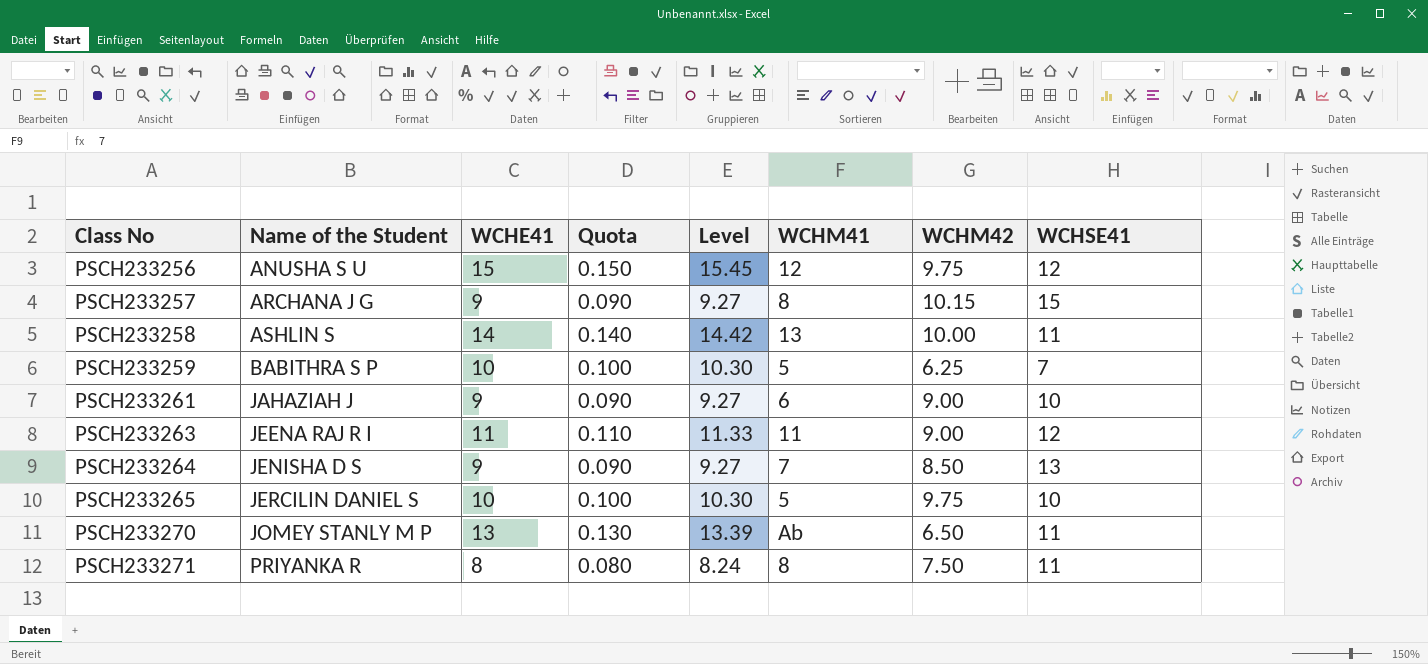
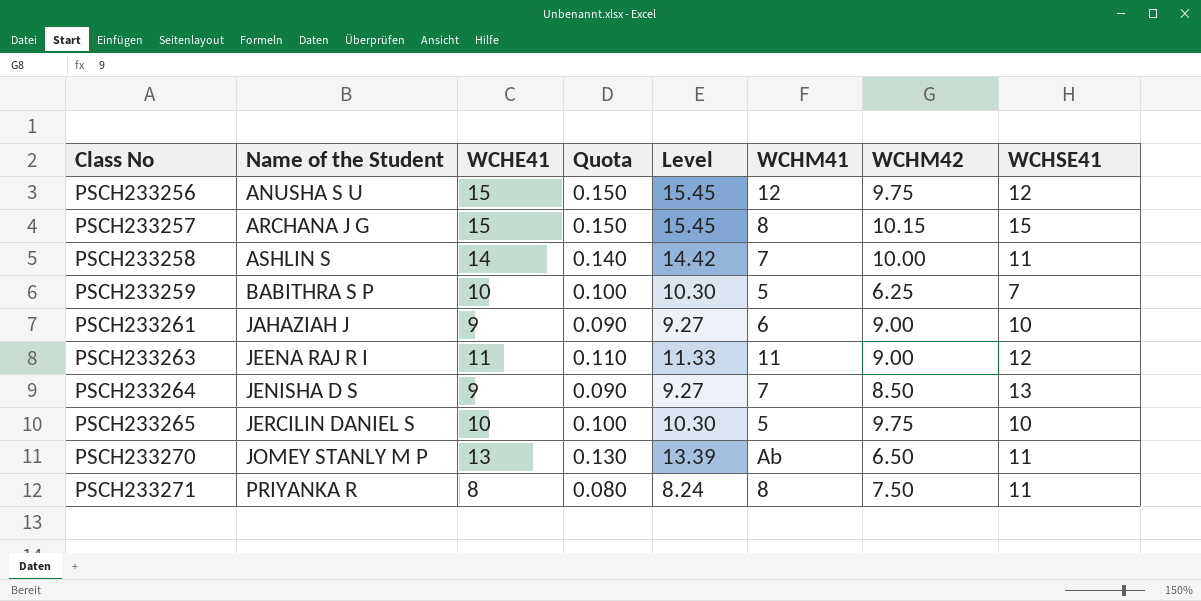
PSCH233257 | WCHE41: 9 -> 15
PSCH233257 | Quota: 0.090 -> 0.150
PSCH233257 | Level: 9.27 -> 15.45
PSCH233258 | WCHM41: 13 -> 7

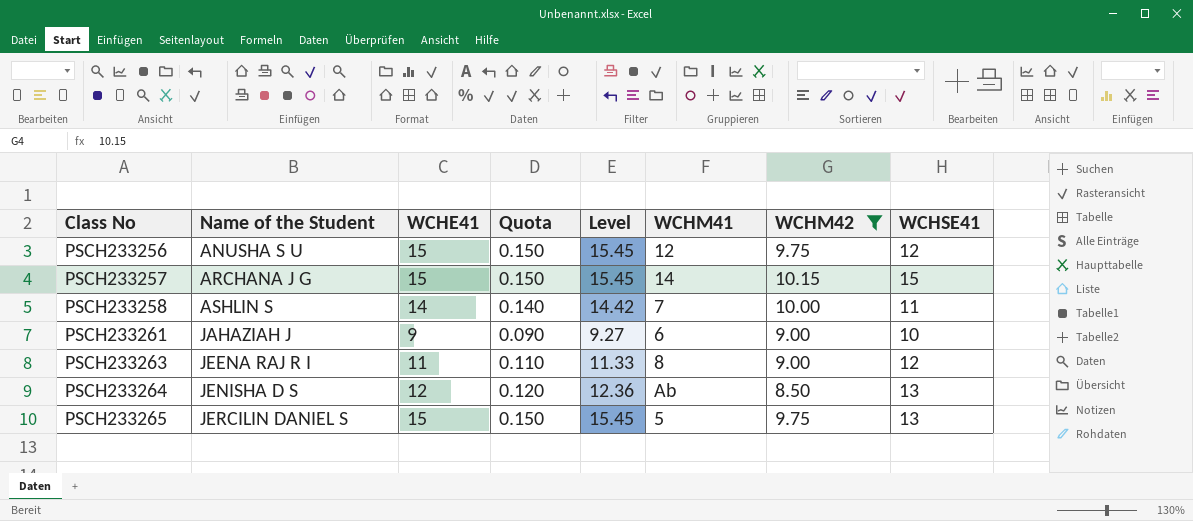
filter: none -> WCHM42 >= 8.50
PSCH233257 | WCHM41: 8 -> 14
PSCH233263 | WCHM41: 11 -> 8
PSCH233264 | WCHE41: 9 -> 12
PSCH233264 | Quota: 0.090 -> 0.120
PSCH233264 | Level: 9.27 -> 12.36
PSCH233264 | WCHM41: 7 -> Ab
PSCH233265 | WCHE41: 10 -> 15
PSCH233265 | Quota: 0.100 -> 0.150
PSCH233265 | Level: 10.30 -> 15.45
PSCH233265 | WCHSE41: 10 -> 13

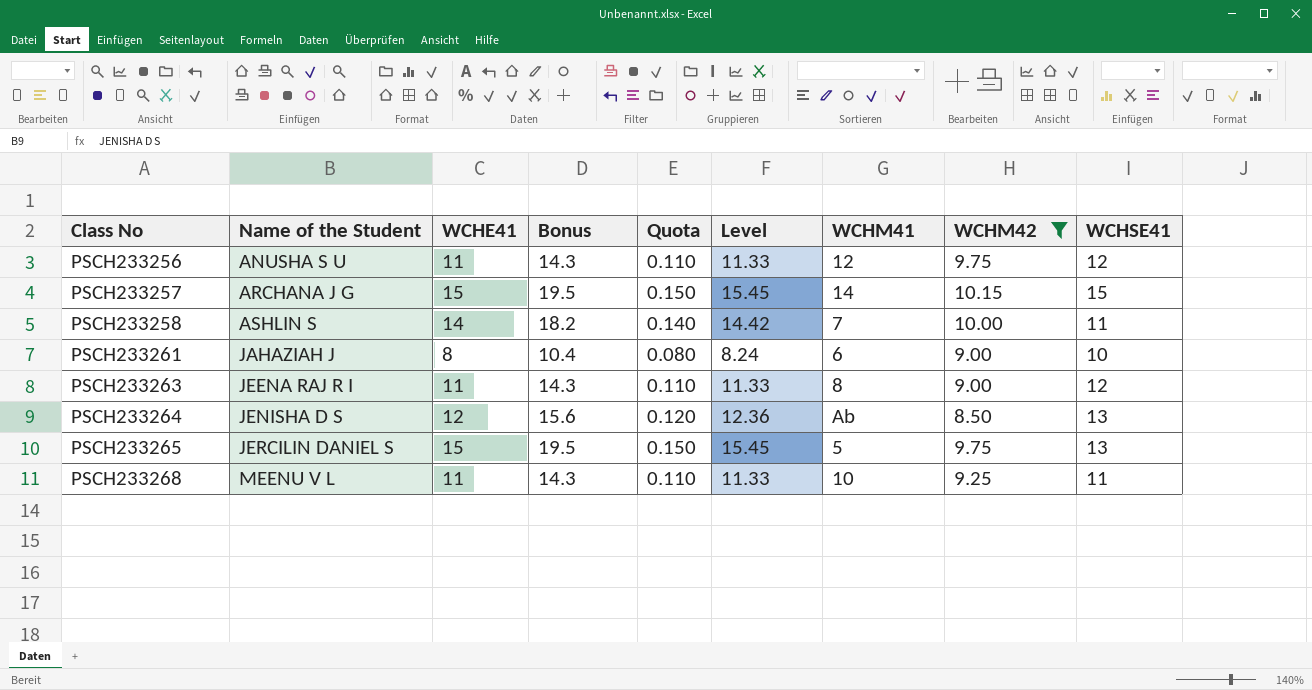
column Bonus | formula: none -> [WCHE41] * 1.3
PSCH233256 | WCHE41: 15 -> 11
PSCH233256 | Quota: 0.150 -> 0.110
PSCH233256 | Level: 15.45 -> 11.33
PSCH233261 | WCHE41: 9 -> 8
PSCH233261 | Quota: 0.090 -> 0.080
PSCH233261 | Level: 9.27 -> 8.24
row PSCH233268: none -> MEENU V L | 11 | 14.3 | 0.110 | 11.33 | 10 | 9.25 | 11

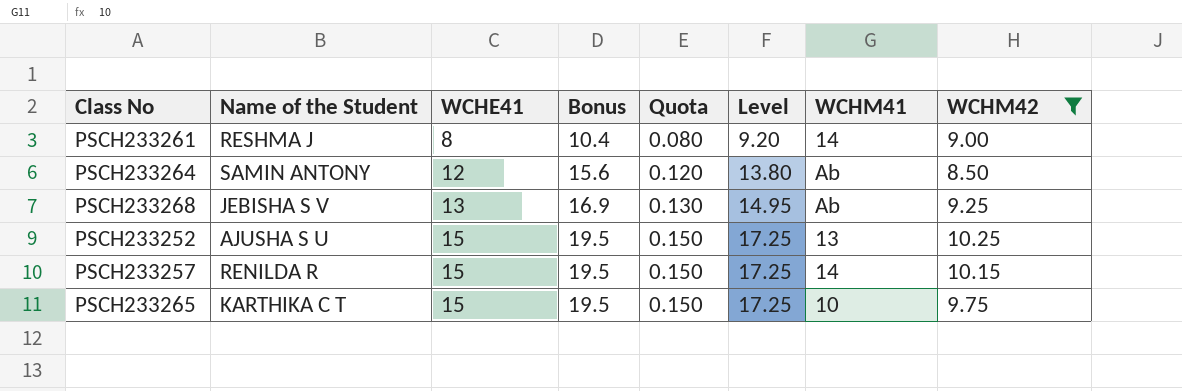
row order: Class No ascending -> WCHE41 ascending
column WCHSE41 | position: 9 -> none
column Level | formula: [WCHE41] * 1.03 -> [WCHE41] * 1.15
row PSCH233256: ANUSHA S U | 11 | 14.3 | 0.110 | 11.33 | 12 | 9.75 | 12 -> none
row PSCH233258: ASHLIN S | 14 | 18.2 | 0.140 | 14.42 | 7 | 10.00 | 11 -> none
row PSCH233263: JEENA RAJ R I | 11 | 14.3 | 0.110 | 11.33 | 8 | 9.00 | 12 -> none
PSCH233261 | Name of the Student: JAHAZIAH J -> RESHMA J
PSCH233261 | WCHM41: 6 -> 14
PSCH233264 | Name of the Student: JENISHA D S -> SAMIN ANTONY
PSCH233268 | Name of the Student: MEENU V L -> JEBISHA S V
PSCH233268 | WCHE41: 11 -> 13
PSCH233268 | Bonus: 14.3 -> 16.9
PSCH233268 | Quota: 0.110 -> 0.130
PSCH233268 | WCHM41: 10 -> Ab
row PSCH233252: none -> AJUSHA S U | 15 | 19.5 | 0.150 | 17.25 | 13 | 10.25
PSCH233257 | Name of the Student: ARCHANA J G -> RENILDA R
PSCH233265 | Name of the Student: JERCILIN DANIEL S -> KARTHIKA C T
PSCH233265 | WCHM41: 5 -> 10

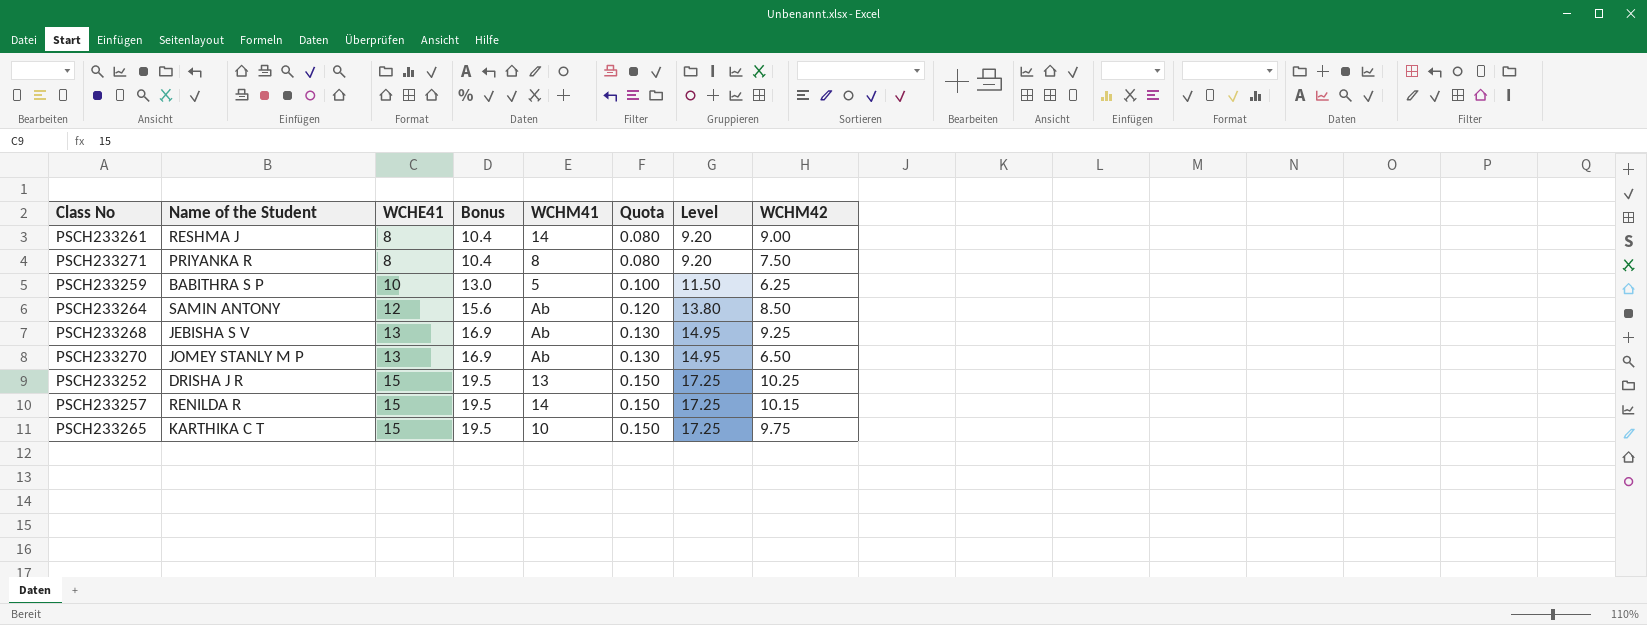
filter: WCHM42 >= 8.50 -> none
column WCHM41 | position: 7 -> 5
PSCH233252 | Name of the Student: AJUSHA S U -> DRISHA J R

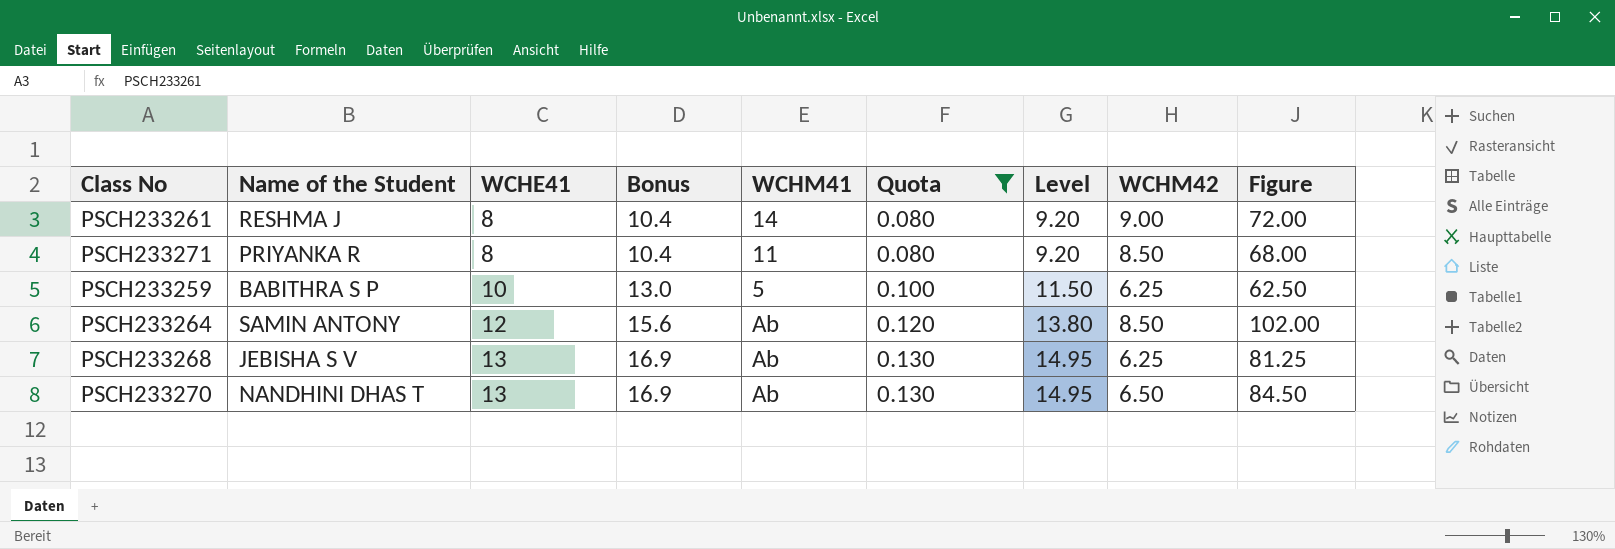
filter: none -> Quota != 0.150
column Figure | formula: none -> [WCHE41] * [WCHM42]
PSCH233271 | WCHM41: 8 -> 11
PSCH233271 | WCHM42: 7.50 -> 8.50
PSCH233268 | WCHM42: 9.25 -> 6.25
PSCH233270 | Name of the Student: JOMEY STANLY M P -> NANDHINI DHAS T

